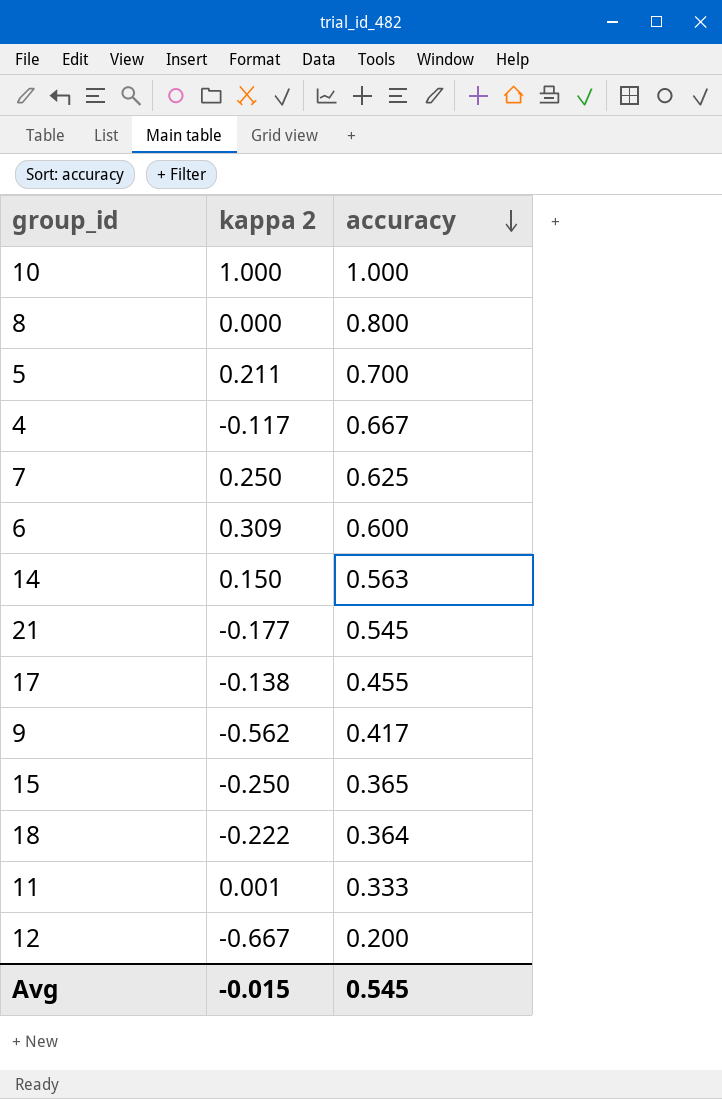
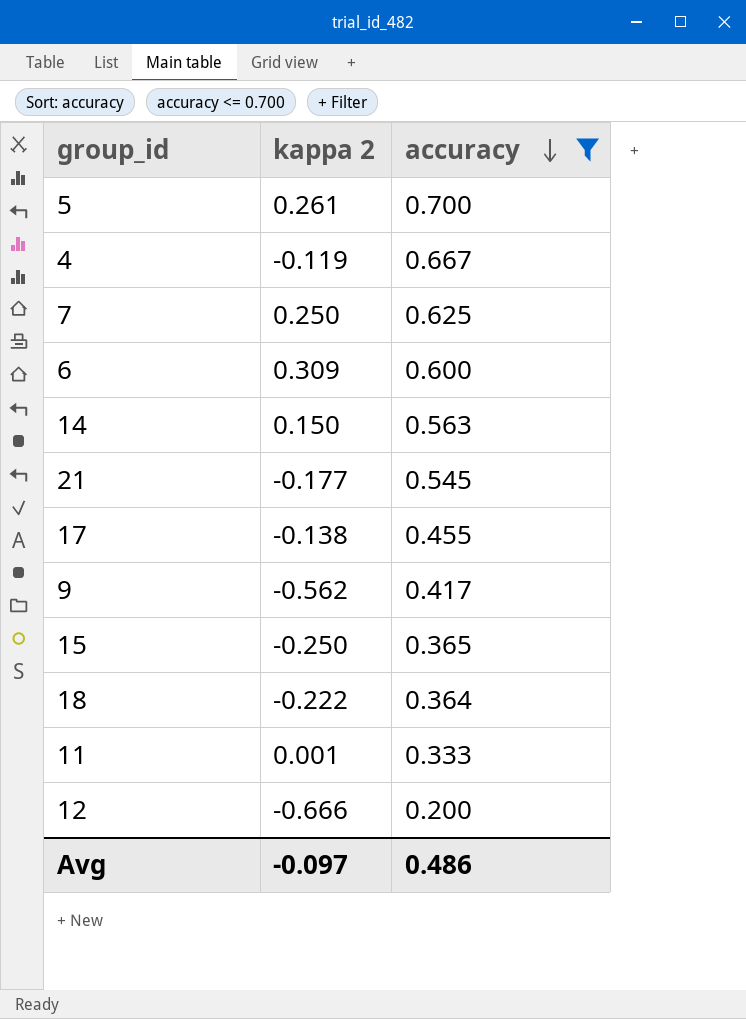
filter: none -> accuracy <= 0.700
5 | kappa 2: 0.211 -> 0.261
4 | kappa 2: -0.117 -> -0.119
12 | kappa 2: -0.667 -> -0.666
Avg | kappa 2: -0.015 -> -0.097
Avg | accuracy: 0.545 -> 0.486

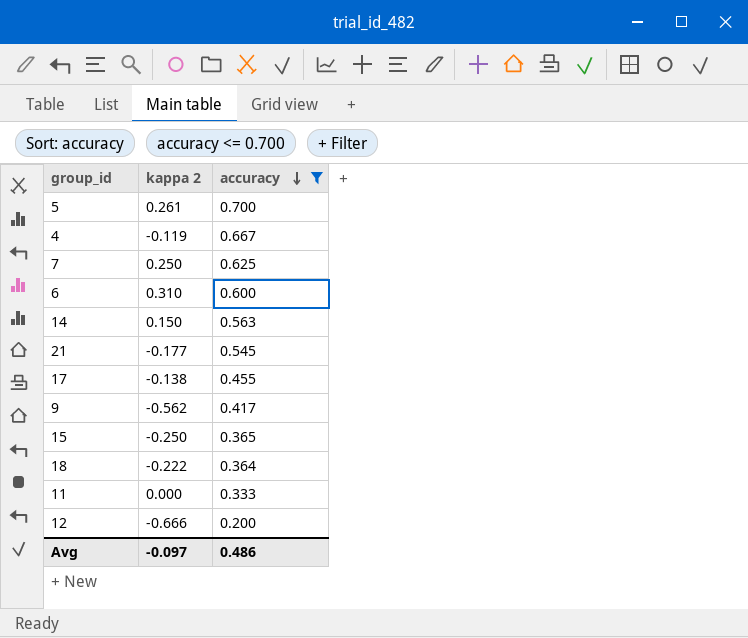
6 | kappa 2: 0.309 -> 0.310
11 | kappa 2: 0.001 -> 0.000

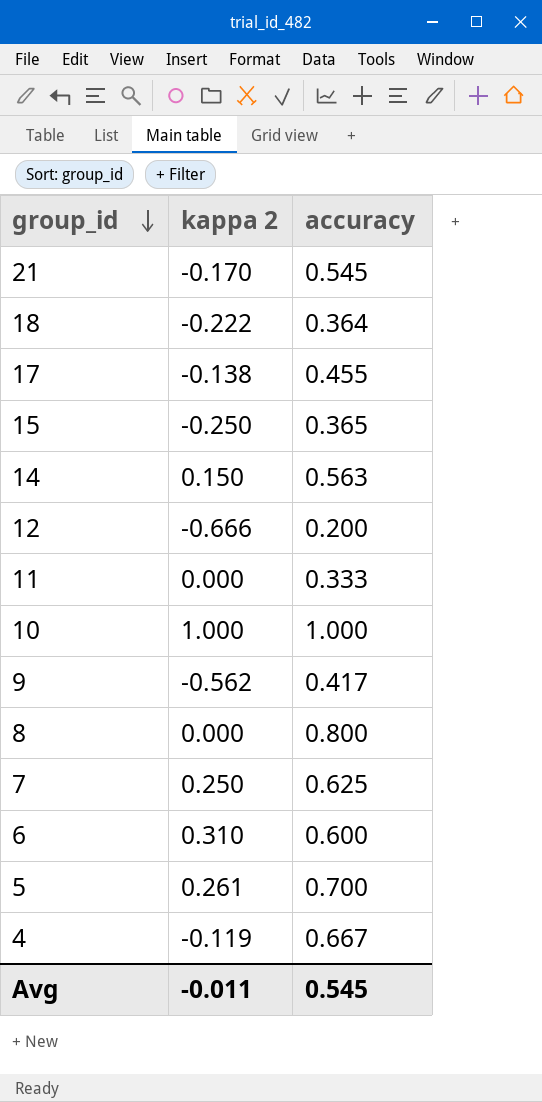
filter: accuracy <= 0.700 -> none
row order: accuracy descending -> group_id descending
21 | kappa 2: -0.177 -> -0.170
Avg | kappa 2: -0.097 -> -0.011
Avg | accuracy: 0.486 -> 0.545

